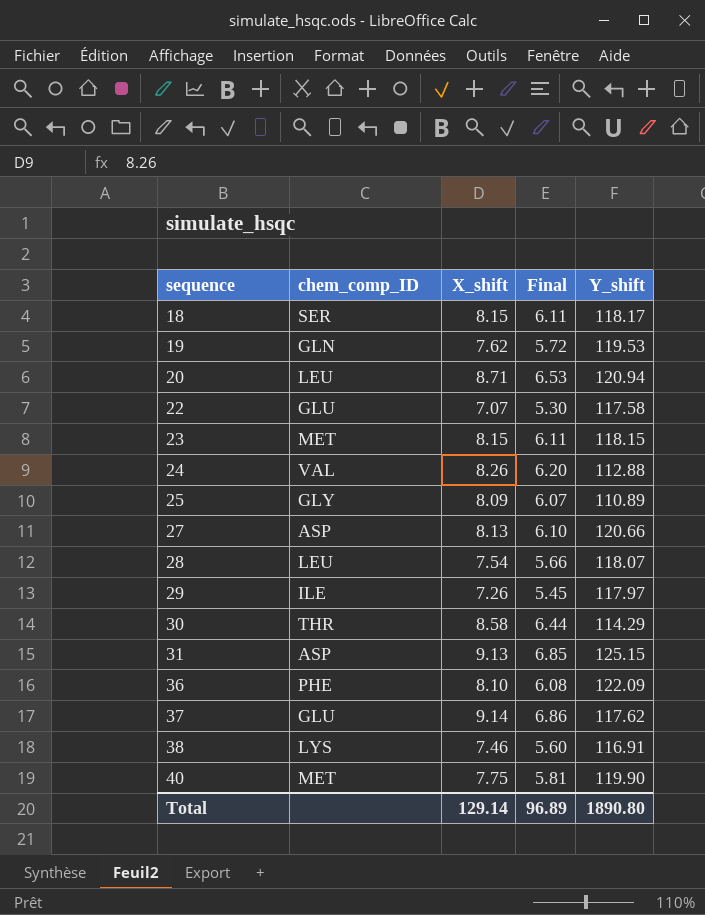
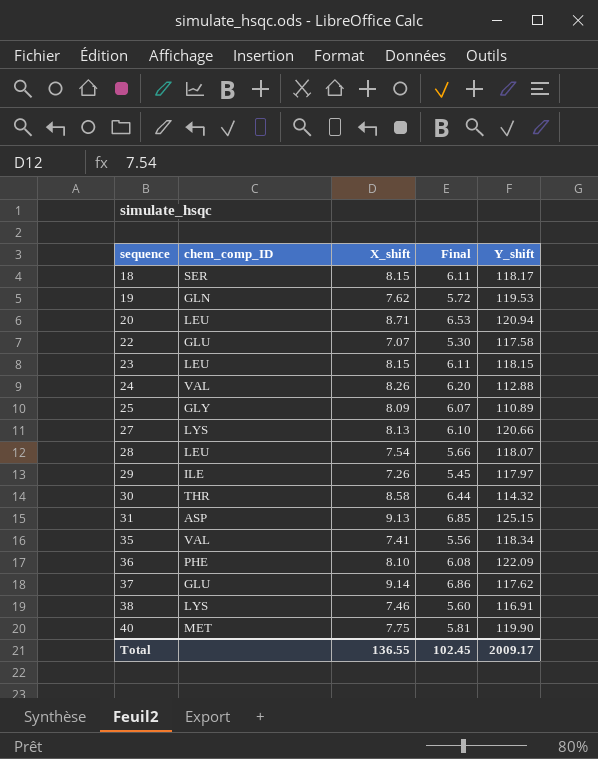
23 | chem_comp_ID: MET -> LEU
27 | chem_comp_ID: ASP -> LYS
30 | Y_shift: 114.29 -> 114.32
row 35: none -> VAL | 7.41 | 5.56 | 118.34
Total | X_shift: 129.14 -> 136.55
Total | Final: 96.89 -> 102.45
Total | Y_shift: 1890.80 -> 2009.17

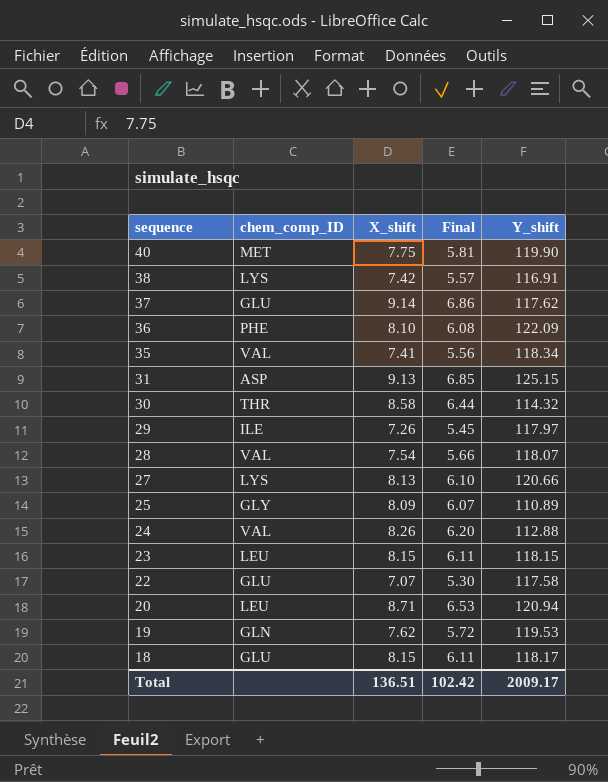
row order: sequence ascending -> sequence descending
38 | X_shift: 7.46 -> 7.42
38 | Final: 5.60 -> 5.57
28 | chem_comp_ID: LEU -> VAL
18 | chem_comp_ID: SER -> GLU
Total | X_shift: 136.55 -> 136.51
Total | Final: 102.45 -> 102.42

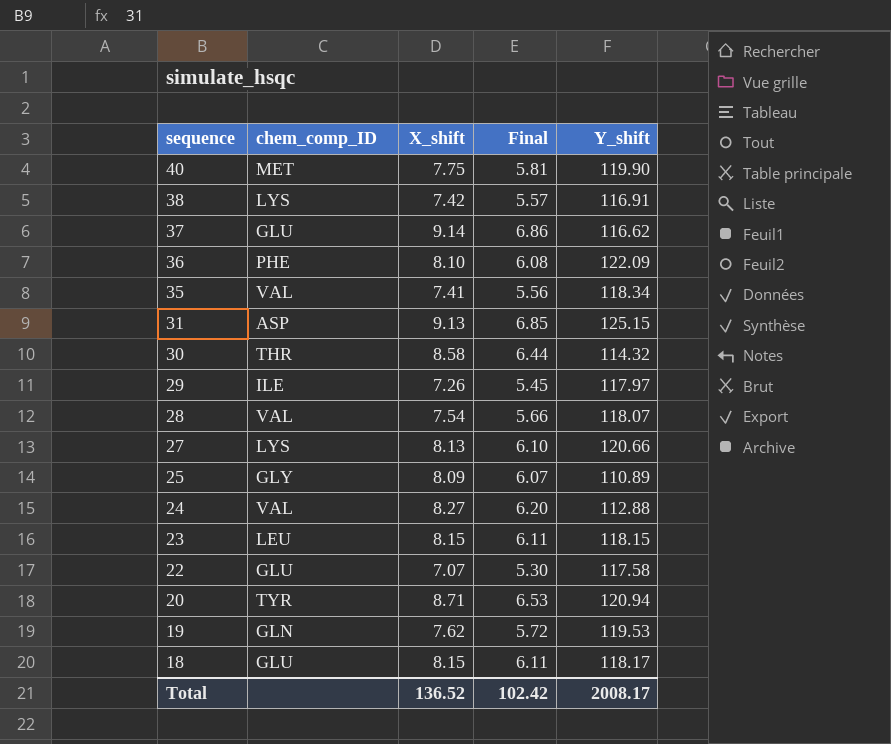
37 | Y_shift: 117.62 -> 116.62
24 | X_shift: 8.26 -> 8.27
20 | chem_comp_ID: LEU -> TYR
Total | X_shift: 136.51 -> 136.52
Total | Y_shift: 2009.17 -> 2008.17

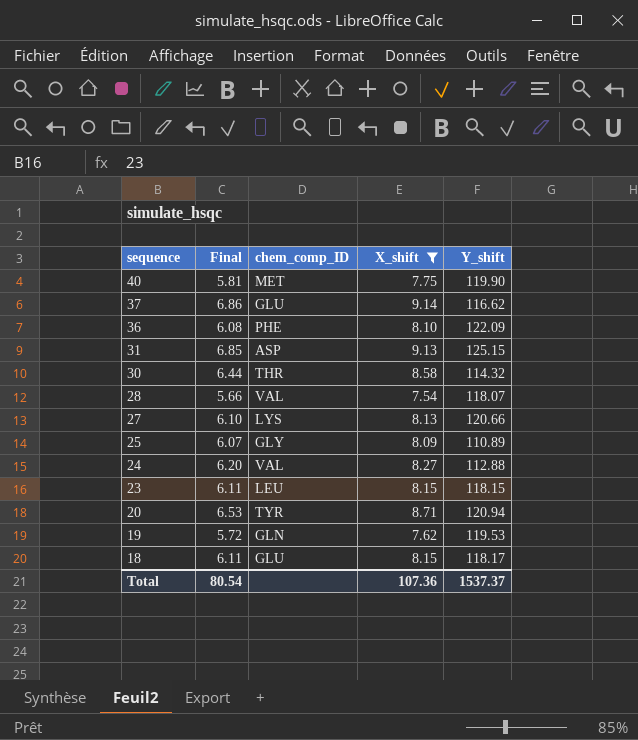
filter: none -> X_shift >= 7.54
column Final | position: 4 -> 2
Total | Final: 102.42 -> 80.54
Total | X_shift: 136.52 -> 107.36
Total | Y_shift: 2008.17 -> 1537.37

